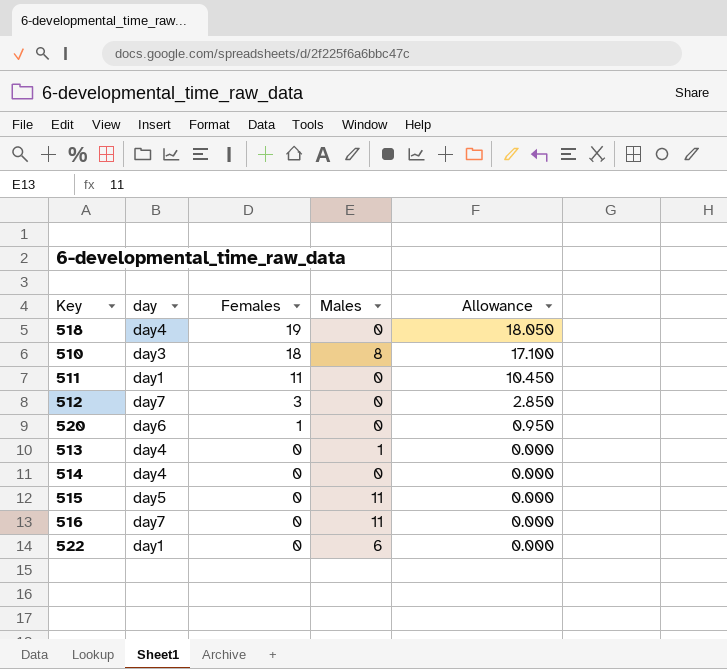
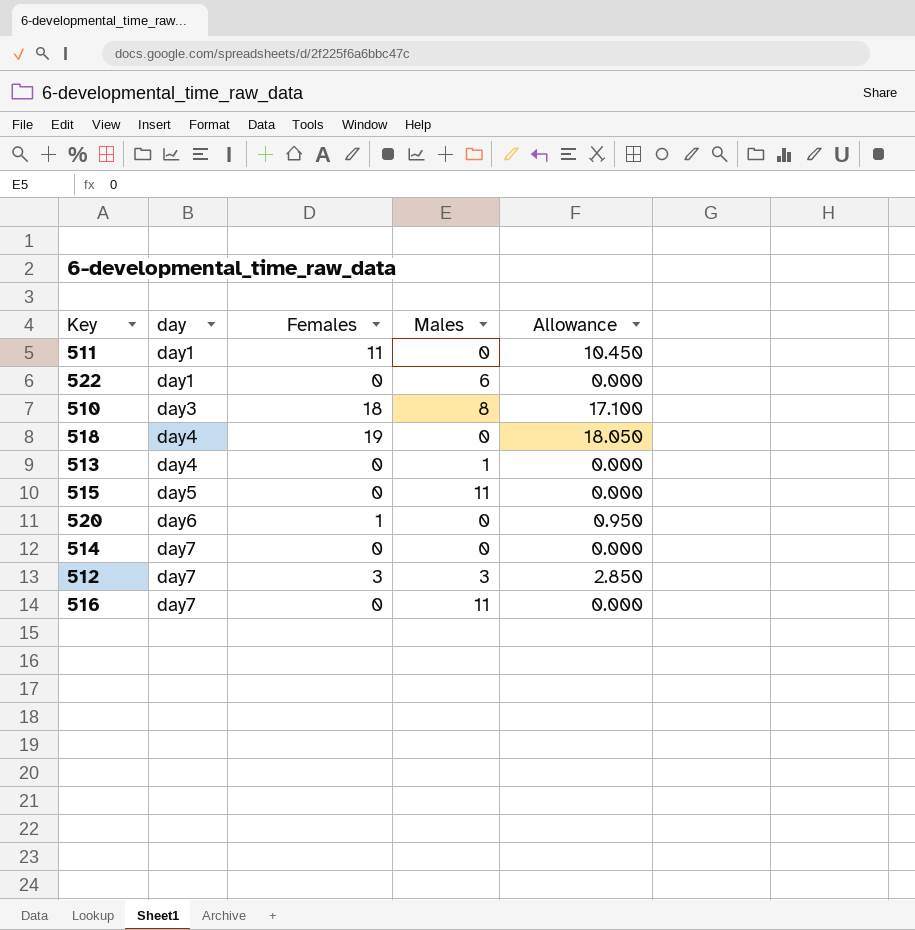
row order: Females descending -> day ascending
514 | day: day4 -> day7
512 | Males: 0 -> 3

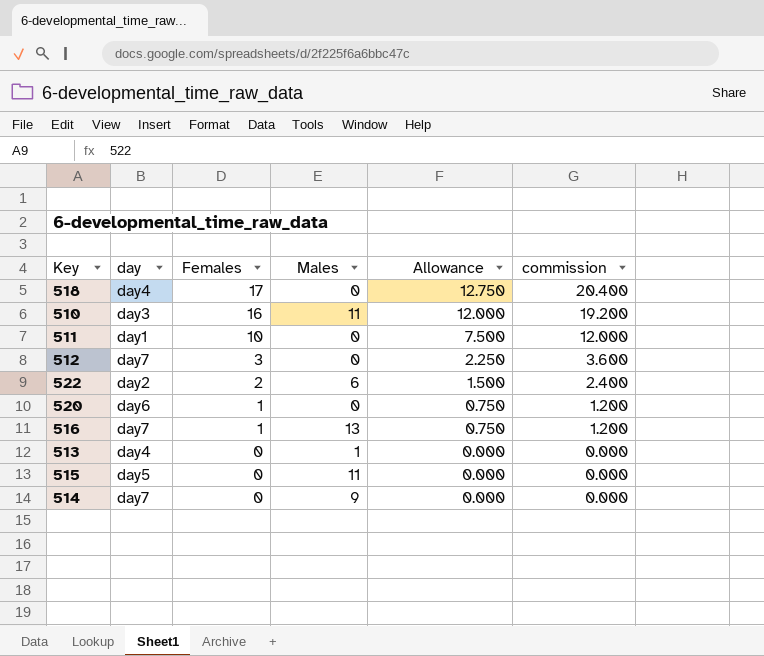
row order: day ascending -> Females descending
column Allowance | formula: [Females] * 0.95 -> [Females] * 0.75
column commission | formula: none -> [Females] * 1.2
518 | Females: 19 -> 17
510 | Females: 18 -> 16
510 | Males: 8 -> 11
511 | Females: 11 -> 10
512 | Males: 3 -> 0
522 | day: day1 -> day2
522 | Females: 0 -> 2
516 | Females: 0 -> 1
516 | Males: 11 -> 13
514 | Males: 0 -> 9

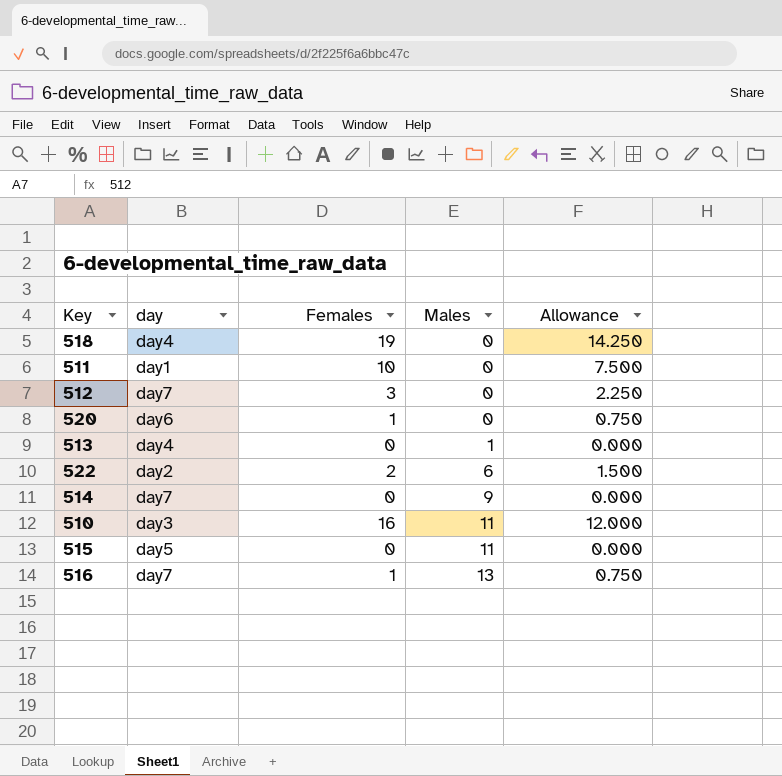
row order: Females descending -> Males ascending
column commission | formula: [Females] * 1.2 -> none
518 | Females: 17 -> 19
518 | Allowance: 12.750 -> 14.250

